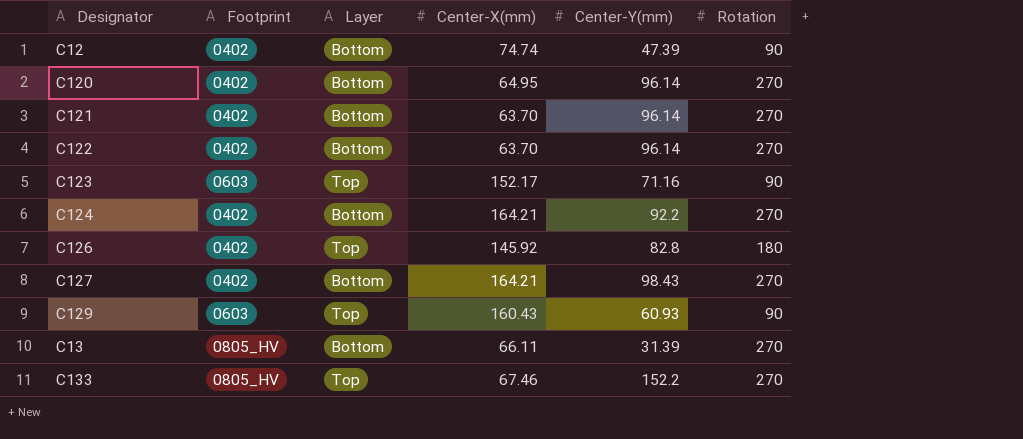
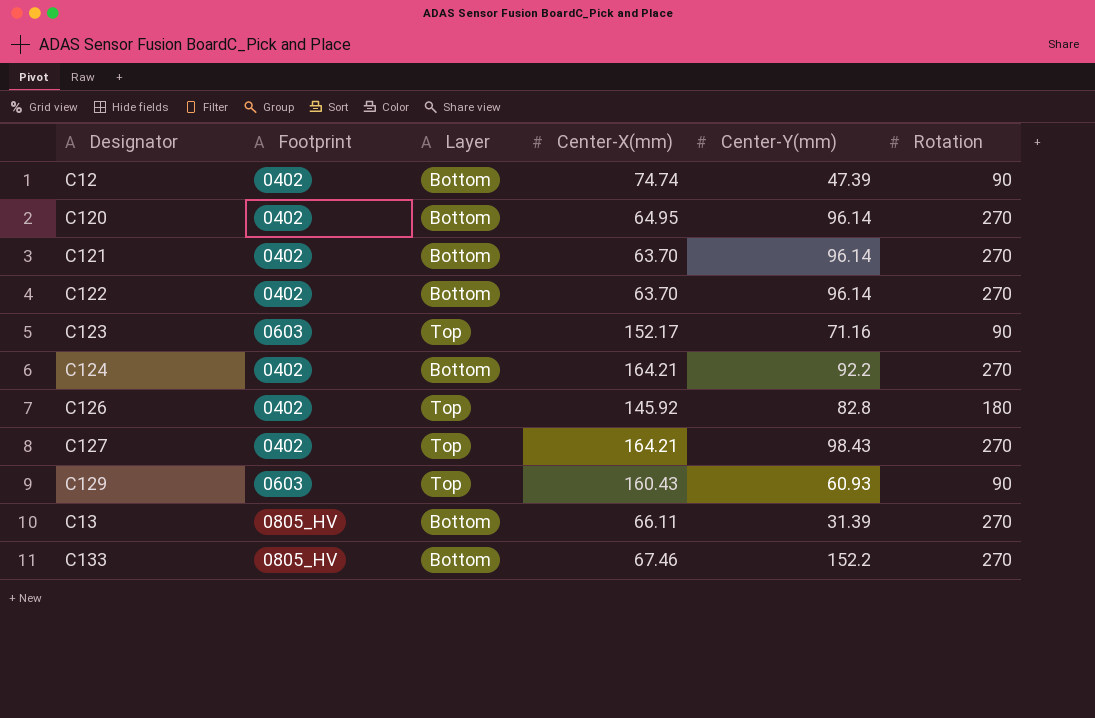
C127 | Layer: Bottom -> Top
C133 | Layer: Top -> Bottom

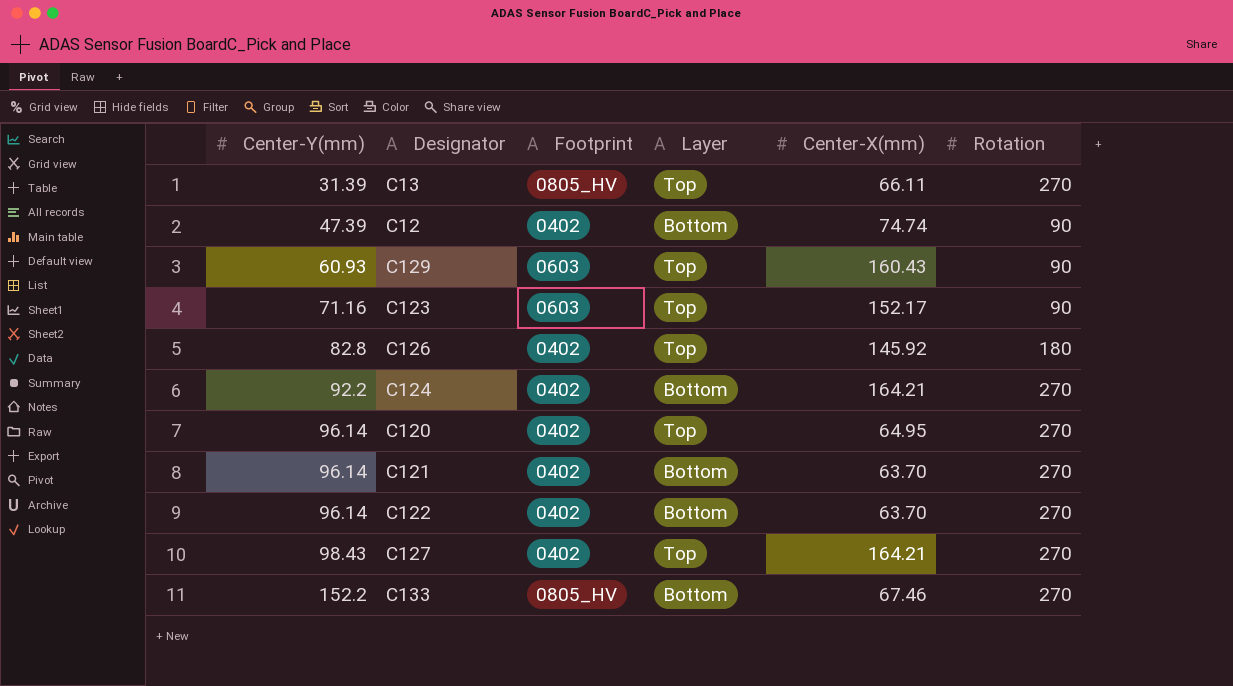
row order: none -> Center-Y(mm) ascending
column Center-Y(mm) | position: 5 -> 1
C13 | Layer: Bottom -> Top
C120 | Layer: Bottom -> Top

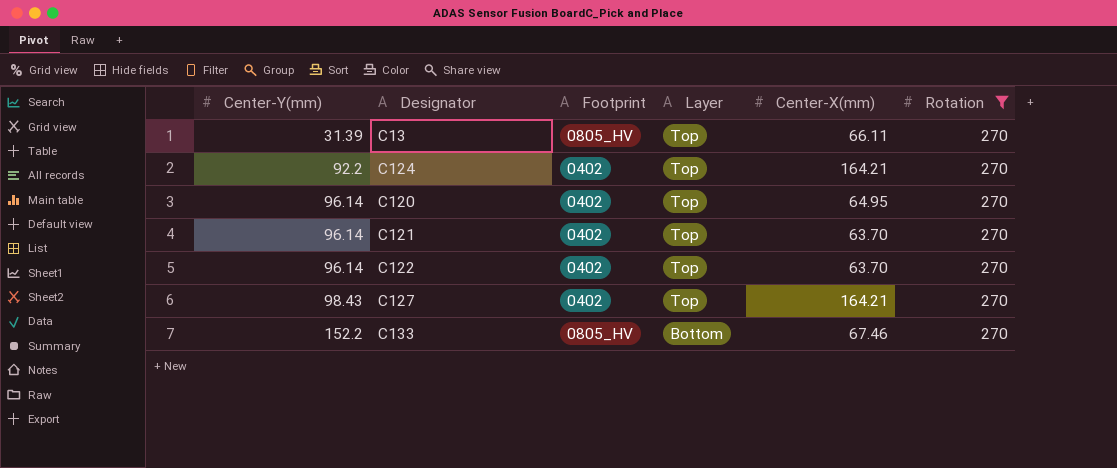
filter: none -> Rotation = 270
C124 | Layer: Bottom -> Top
C121 | Layer: Bottom -> Top
C122 | Layer: Bottom -> Top

